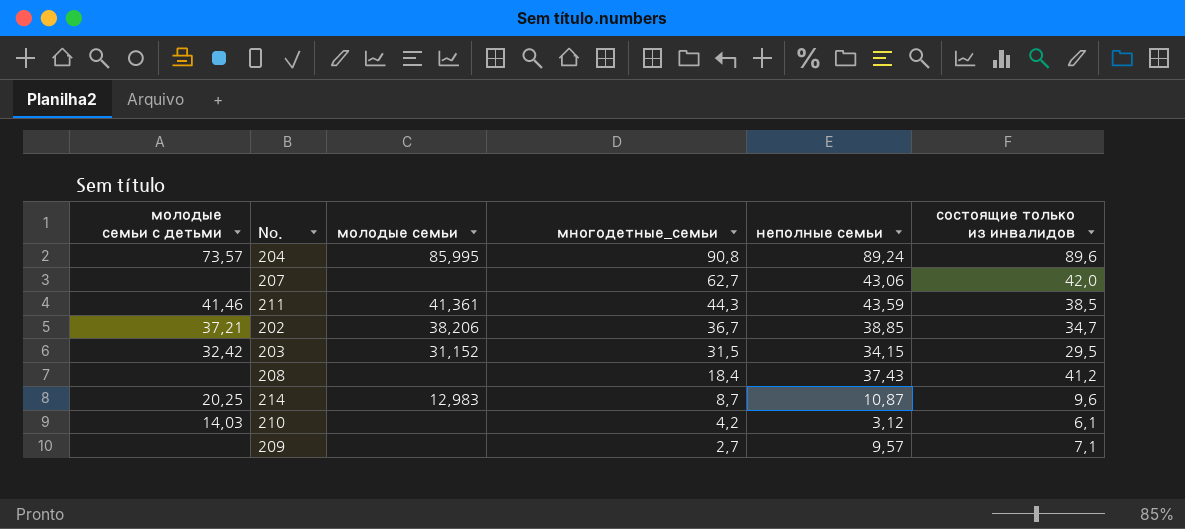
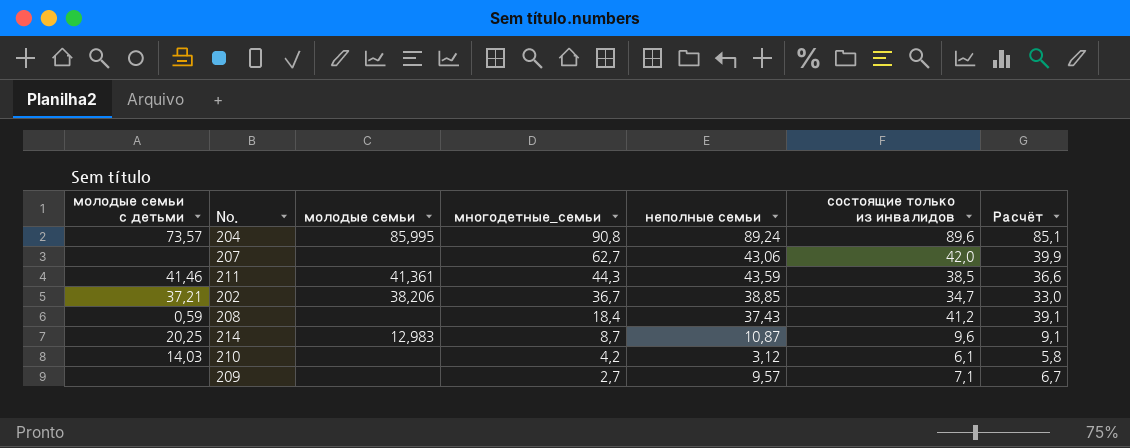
column Расчёт | formula: none -> [состоящие только из инвалидов] * 0,95
row 203: 32,42 | 31,152 | 31,5 | 34,15 | 29,5 -> none
208 | молодые семьи с детьми: none -> 0,59

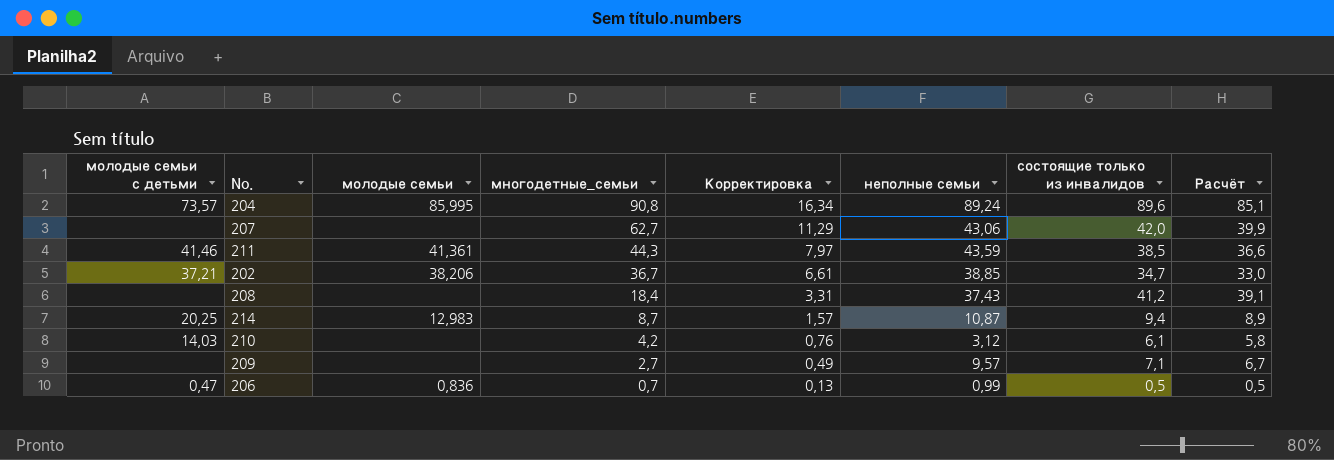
column Корректировка | formula: none -> [многодетные_семьи] * 0,18
208 | молодые семьи с детьми: 0,59 -> none
214 | состоящие только из инвалидов: 9,6 -> 9,4
214 | Расчёт: 9,1 -> 8,9
row 206: none -> 0,47 | 0,836 | 0,7 | 0,13 | 0,99 | 0,5 | 0,5

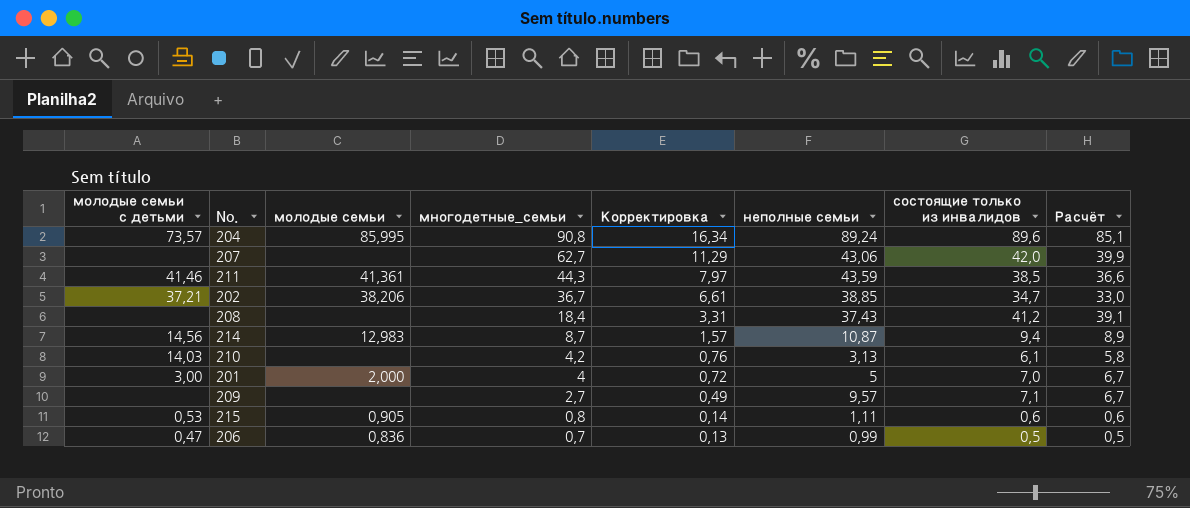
214 | молодые семьи с детьми: 20,25 -> 14,56
210 | неполные семьи: 3,12 -> 3,13
row 201: none -> 3,00 | 2,000 | 4 | 0,72 | 5 | 7,0 | 6,7
row 215: none -> 0,53 | 0,905 | 0,8 | 0,14 | 1,11 | 0,6 | 0,6

